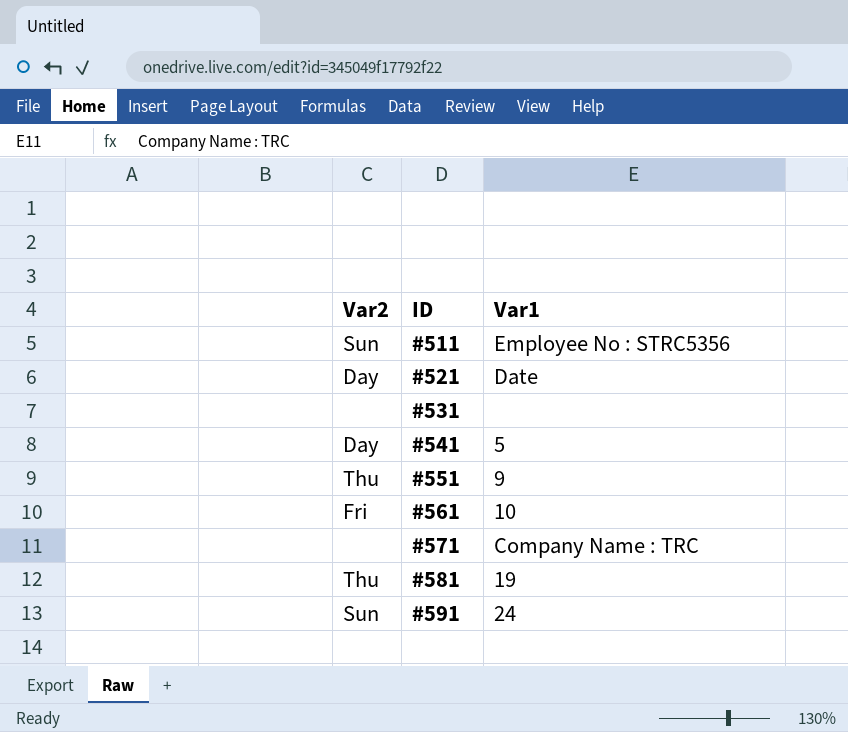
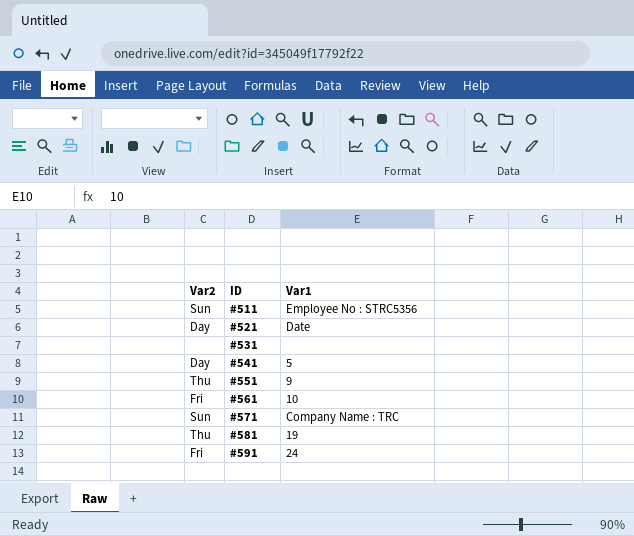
#571 | Var2: none -> Sun
#591 | Var2: Sun -> Fri

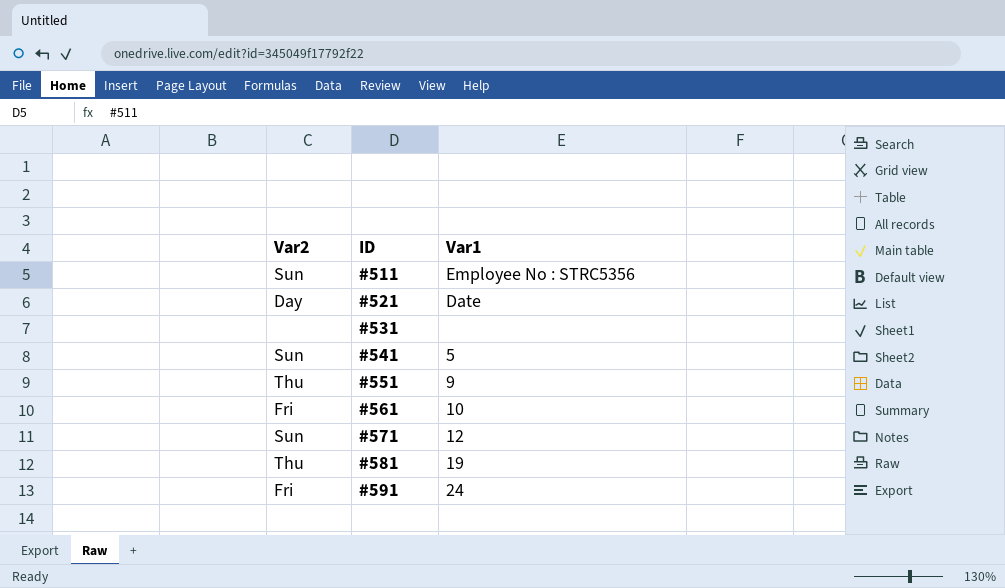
#541 | Var2: Day -> Sun
#571 | Var1: Company Name : TRC -> 12

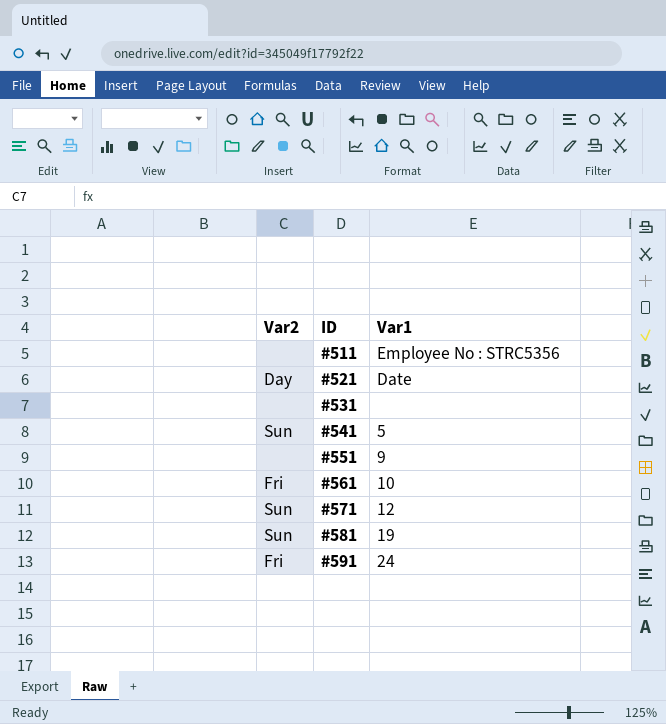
#511 | Var2: Sun -> none
#551 | Var2: Thu -> none
#581 | Var2: Thu -> Sun

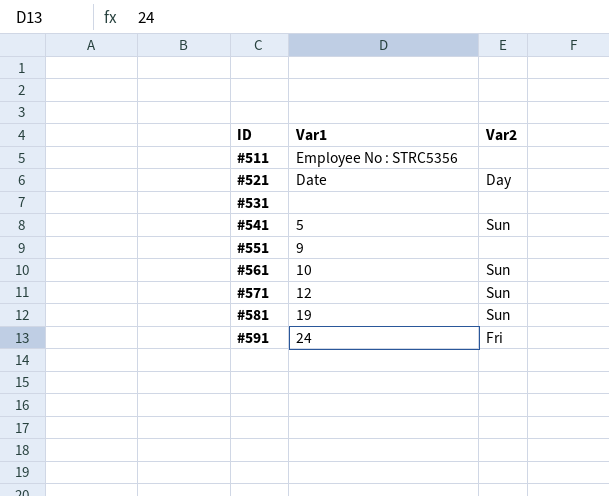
column Var2 | position: 1 -> 3
#561 | Var2: Fri -> Sun

